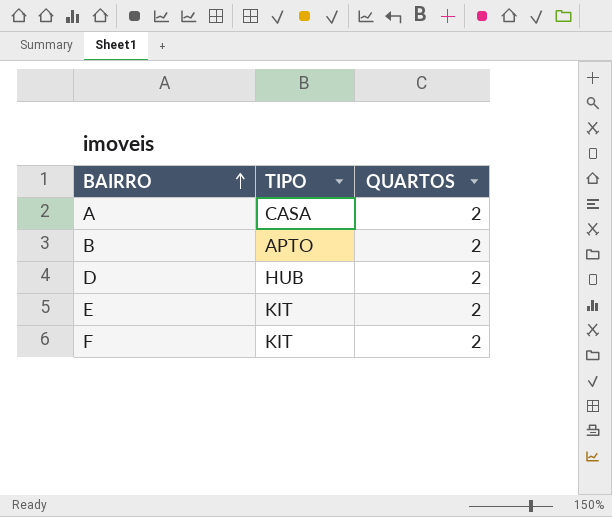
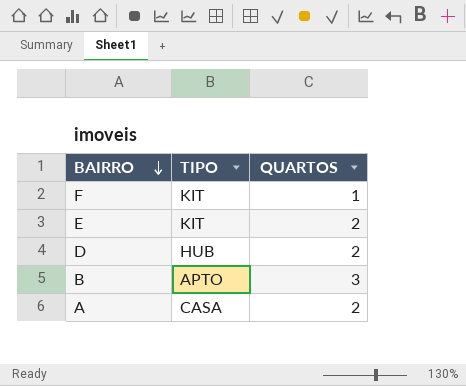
row order: BAIRRO ascending -> BAIRRO descending
F | QUARTOS: 2 -> 1
B | QUARTOS: 2 -> 3

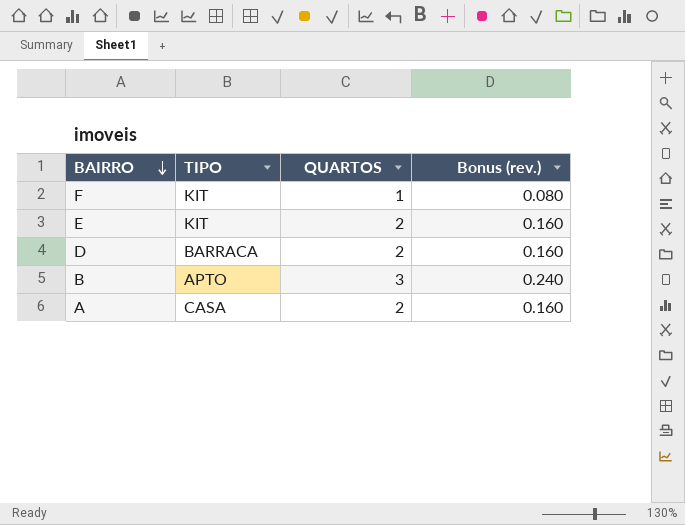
column Bonus (rev.) | formula: none -> [QUARTOS] * 0.08
D | TIPO: HUB -> BARRACA

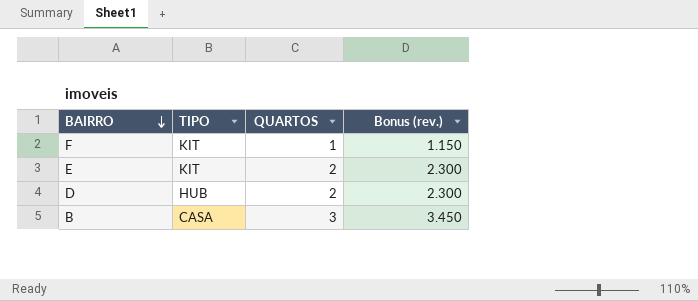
column Bonus (rev.) | formula: [QUARTOS] * 0.08 -> [QUARTOS] * 1.15
row A: CASA | 2 | 0.160 -> none
D | TIPO: BARRACA -> HUB
B | TIPO: APTO -> CASA

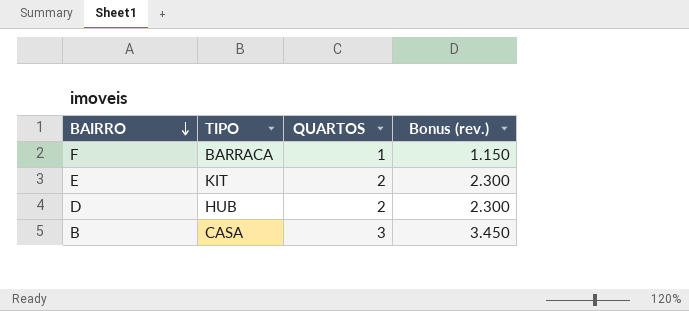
F | TIPO: KIT -> BARRACA

